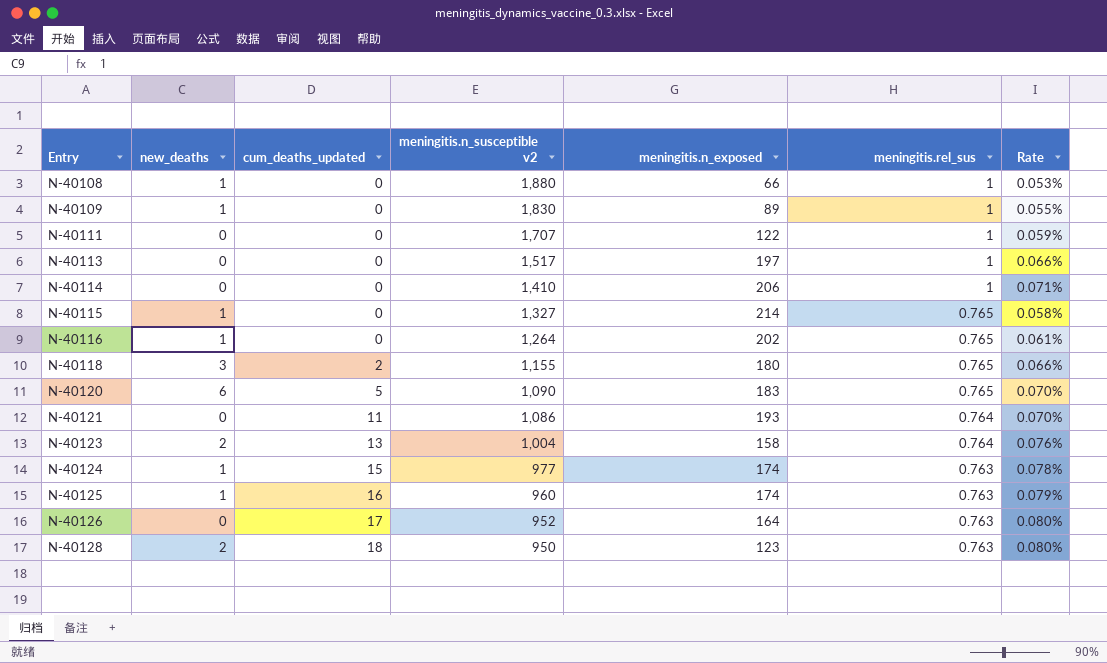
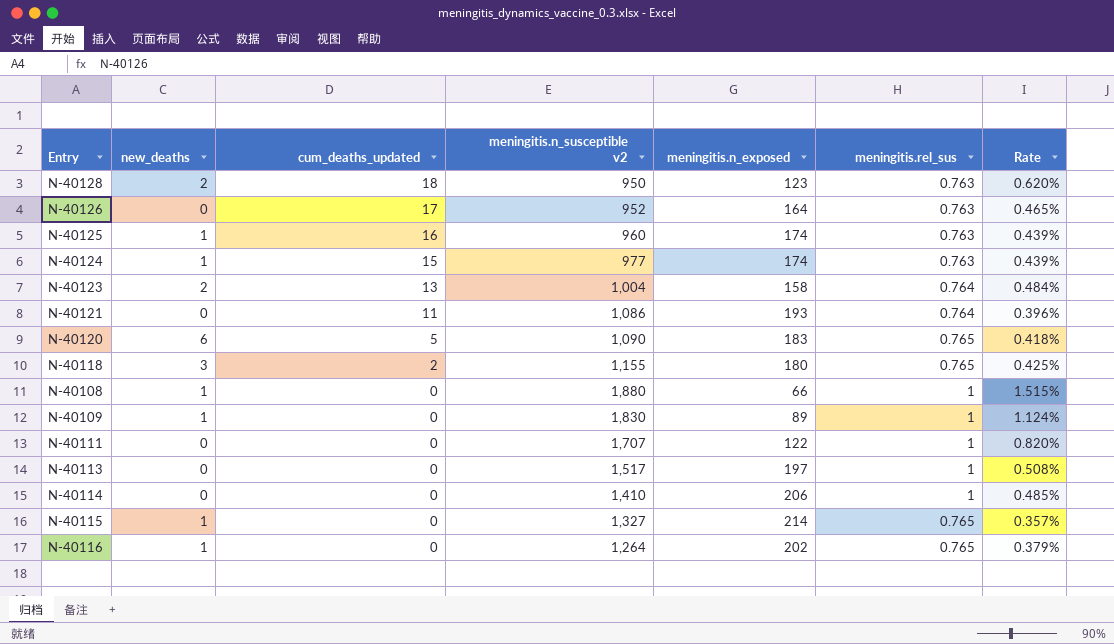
row order: Entry ascending -> cum_deaths_updated descending
column Rate | formula: [meningitis.rel_sus] / [meningitis.n_susceptible v2] -> [meningitis.rel_sus] / [meningitis.n_exposed]

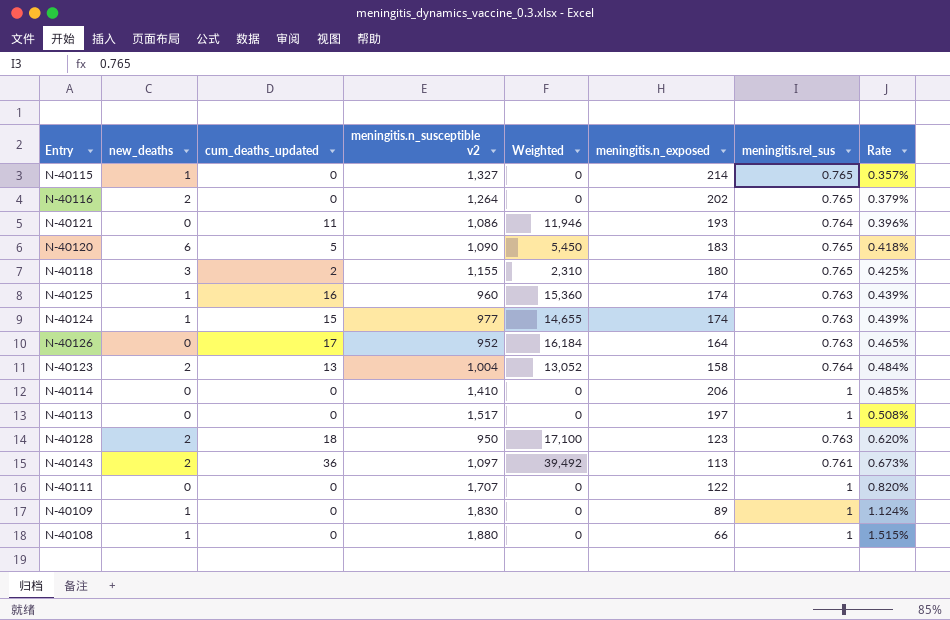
row order: cum_deaths_updated descending -> Rate ascending
column Weighted | formula: none -> [cum_deaths_updated] * [meningitis.n_susceptible v2]
N-40116 | new_deaths: 1 -> 2
row N-40143: none -> 2 | 36 | 1,097 | 39,492 | 113 | 0.761 | 0.673%

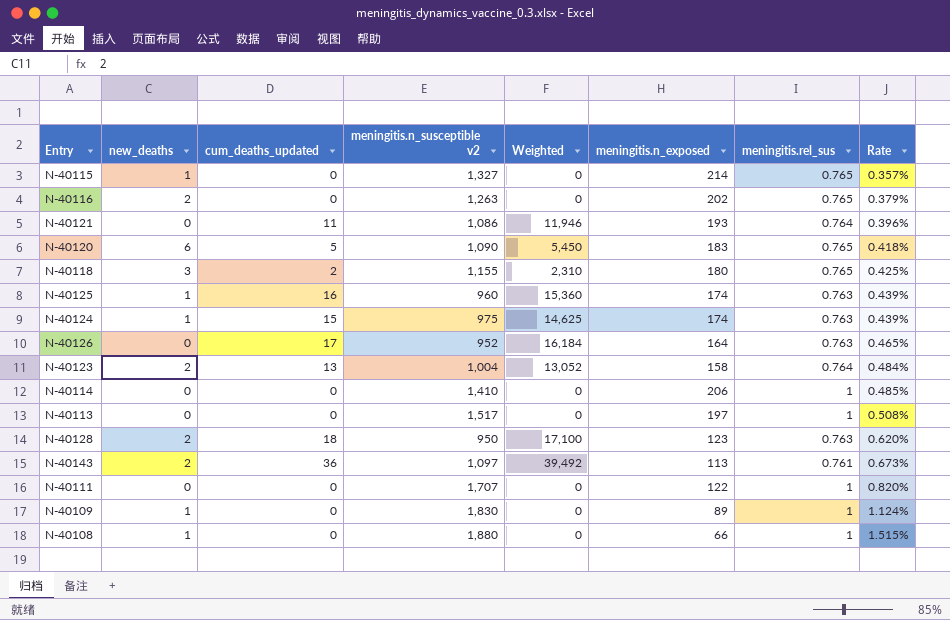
N-40116 | meningitis.n_susceptible v2: 1,264 -> 1,263
N-40124 | meningitis.n_susceptible v2: 977 -> 975
N-40124 | Weighted: 14,655 -> 14,625

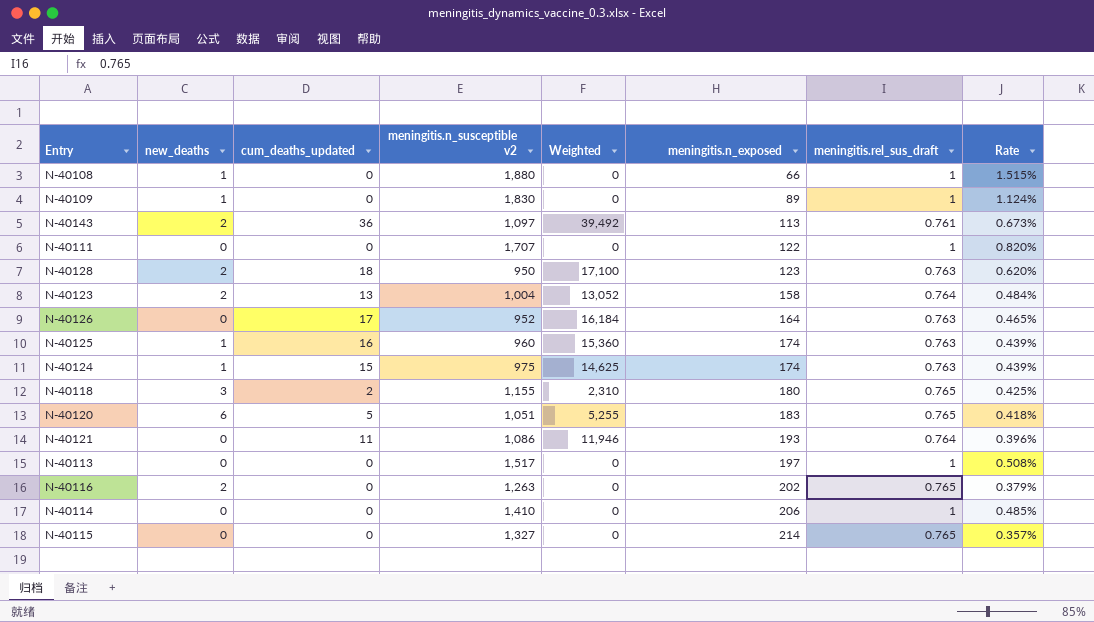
row order: Rate ascending -> meningitis.n_exposed ascending
column name: meningitis.rel_sus -> meningitis.rel_sus_draft
N-40120 | meningitis.n_susceptible v2: 1,090 -> 1,051
N-40120 | Weighted: 5,450 -> 5,255
N-40115 | new_deaths: 1 -> 0

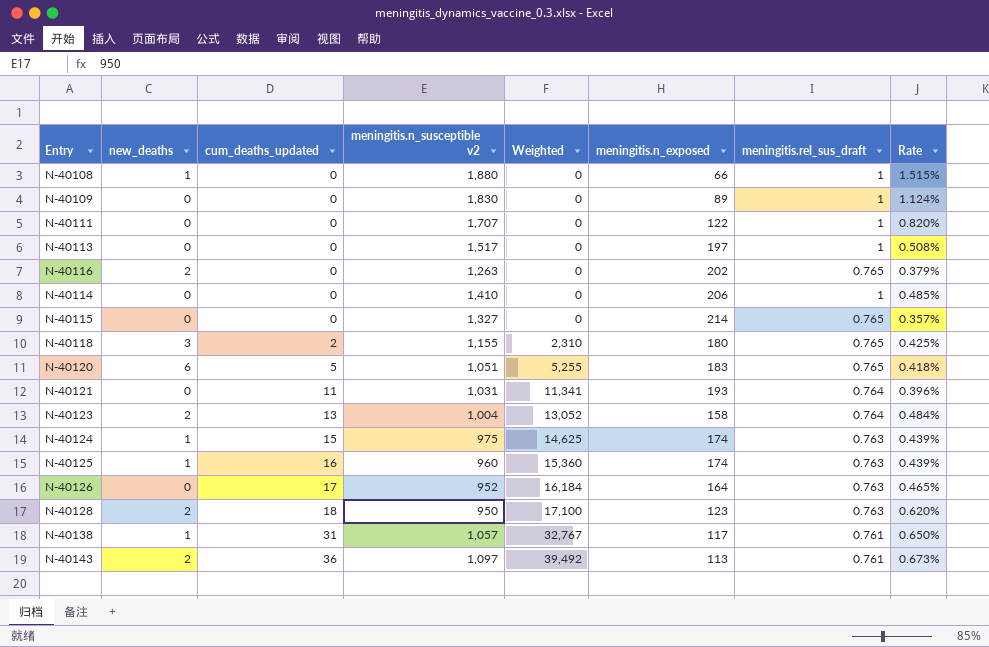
row order: meningitis.n_exposed ascending -> cum_deaths_updated ascending
N-40109 | new_deaths: 1 -> 0
N-40121 | meningitis.n_susceptible v2: 1,086 -> 1,031
N-40121 | Weighted: 11,946 -> 11,341
row N-40138: none -> 1 | 31 | 1,057 | 32,767 | 117 | 0.761 | 0.650%

